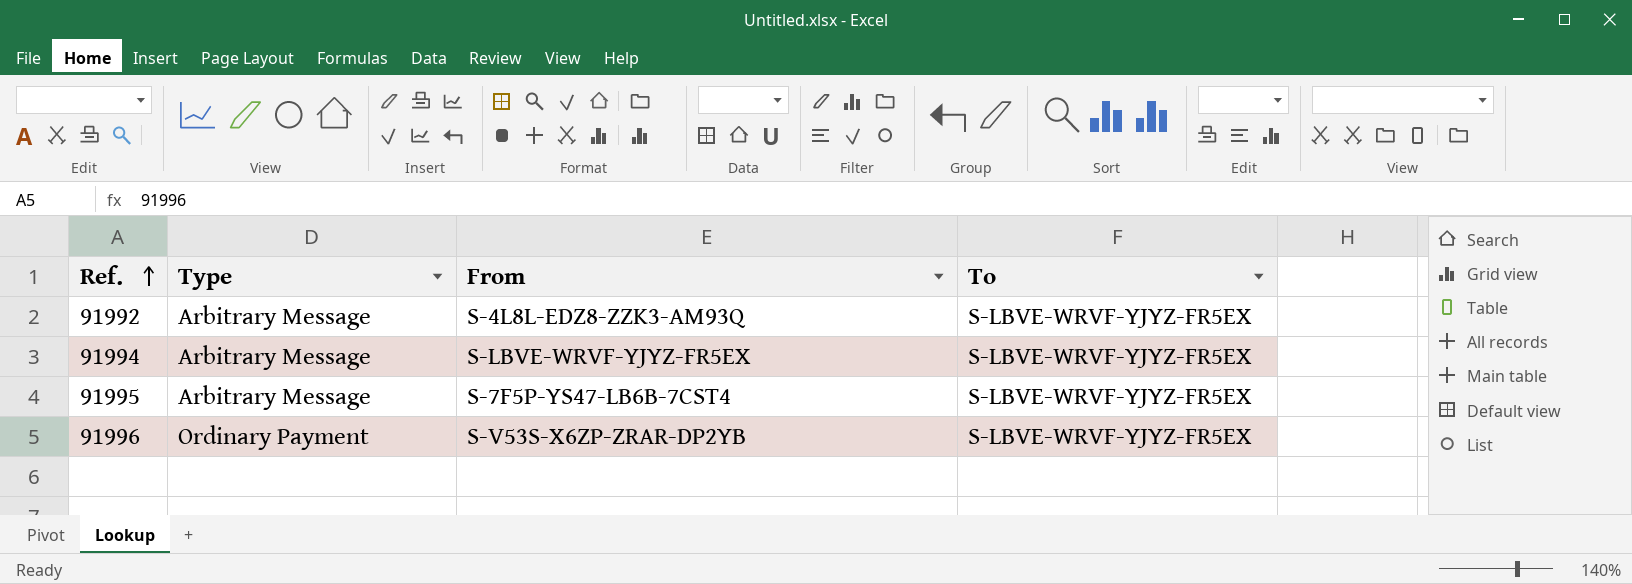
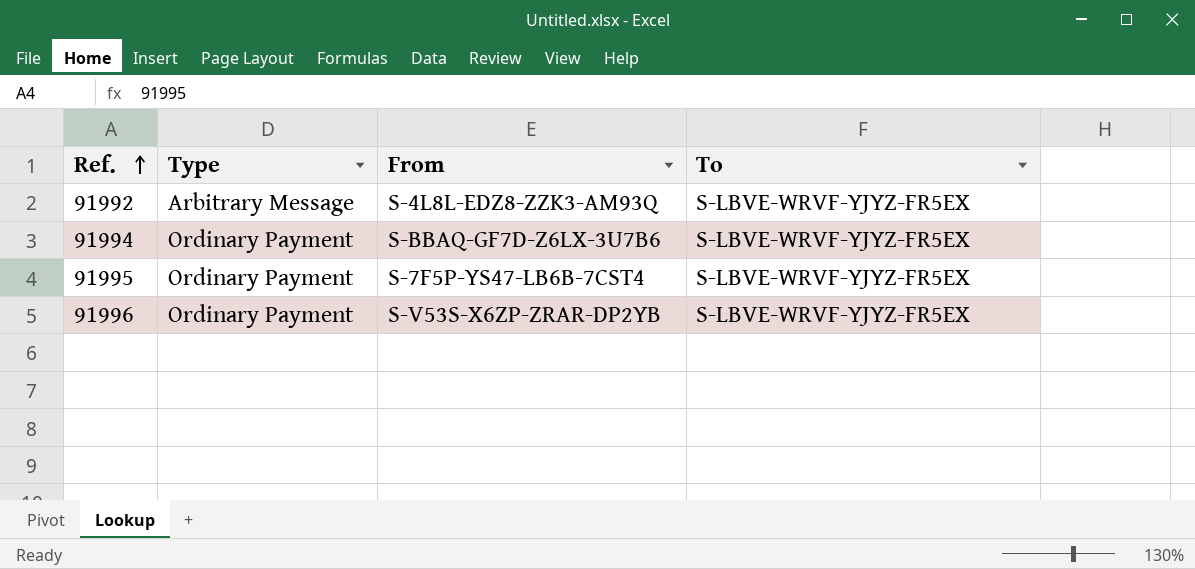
91994 | Type: Arbitrary Message -> Ordinary Payment
91994 | From: S-LBVE-WRVF-YJYZ-FR5EX -> S-BBAQ-GF7D-Z6LX-3U7B6
91995 | Type: Arbitrary Message -> Ordinary Payment

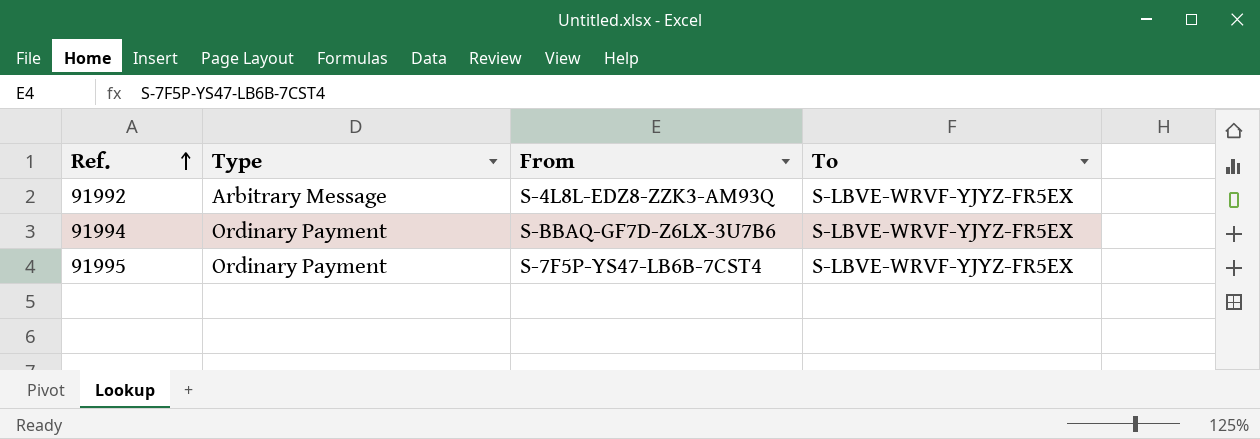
row 91996: Ordinary Payment | S-V53S-X6ZP-ZRAR-DP2YB | S-LBVE-WRVF-YJYZ-FR5EX -> none

